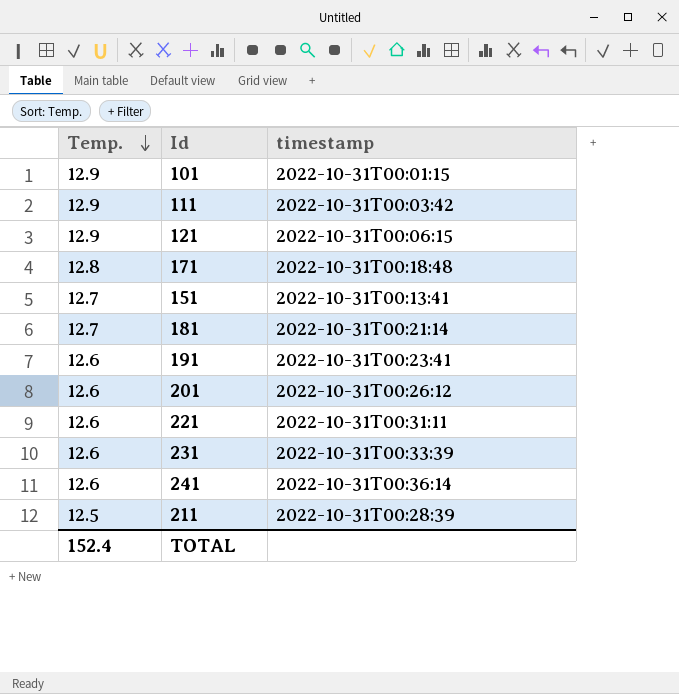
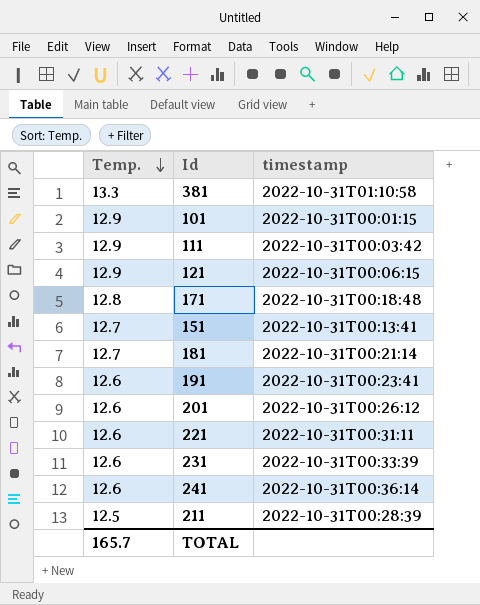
row 381: none -> 13.3 | 2022-10-31T01:10:58
TOTAL | Temp.: 152.4 -> 165.7

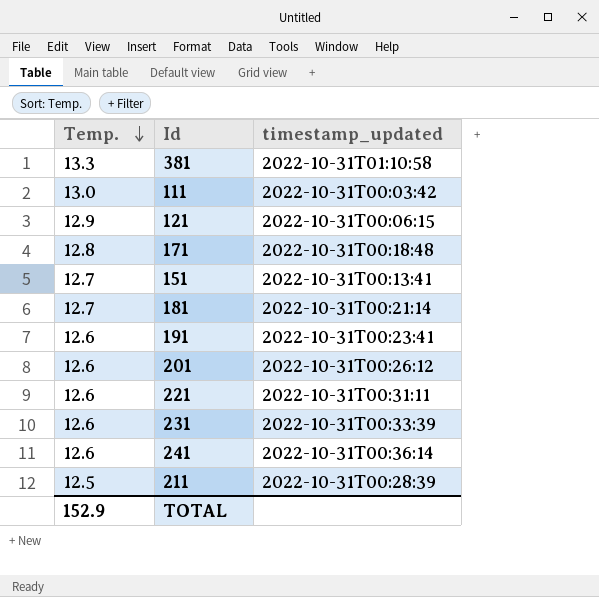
column name: timestamp -> timestamp_updated
row 101: 12.9 | 2022-10-31T00:01:15 -> none
111 | Temp.: 12.9 -> 13.0
TOTAL | Temp.: 165.7 -> 152.9

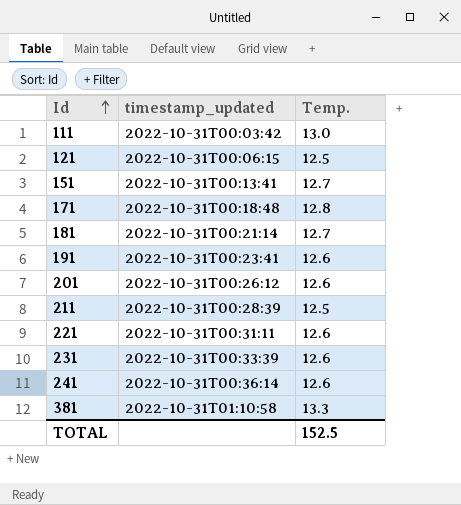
row order: Temp. descending -> Id ascending
column Temp. | position: 1 -> 3
121 | Temp.: 12.9 -> 12.5
TOTAL | Temp.: 152.9 -> 152.5

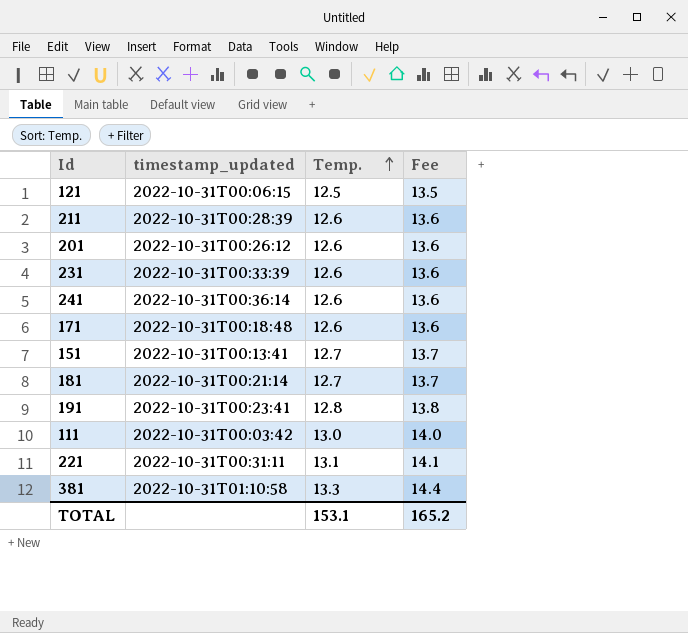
row order: Id ascending -> Temp. ascending
column Fee | formula: none -> [Temp.] * 1.08
211 | Temp.: 12.5 -> 12.6
171 | Temp.: 12.8 -> 12.6
191 | Temp.: 12.6 -> 12.8
221 | Temp.: 12.6 -> 13.1
TOTAL | Temp.: 152.5 -> 153.1

